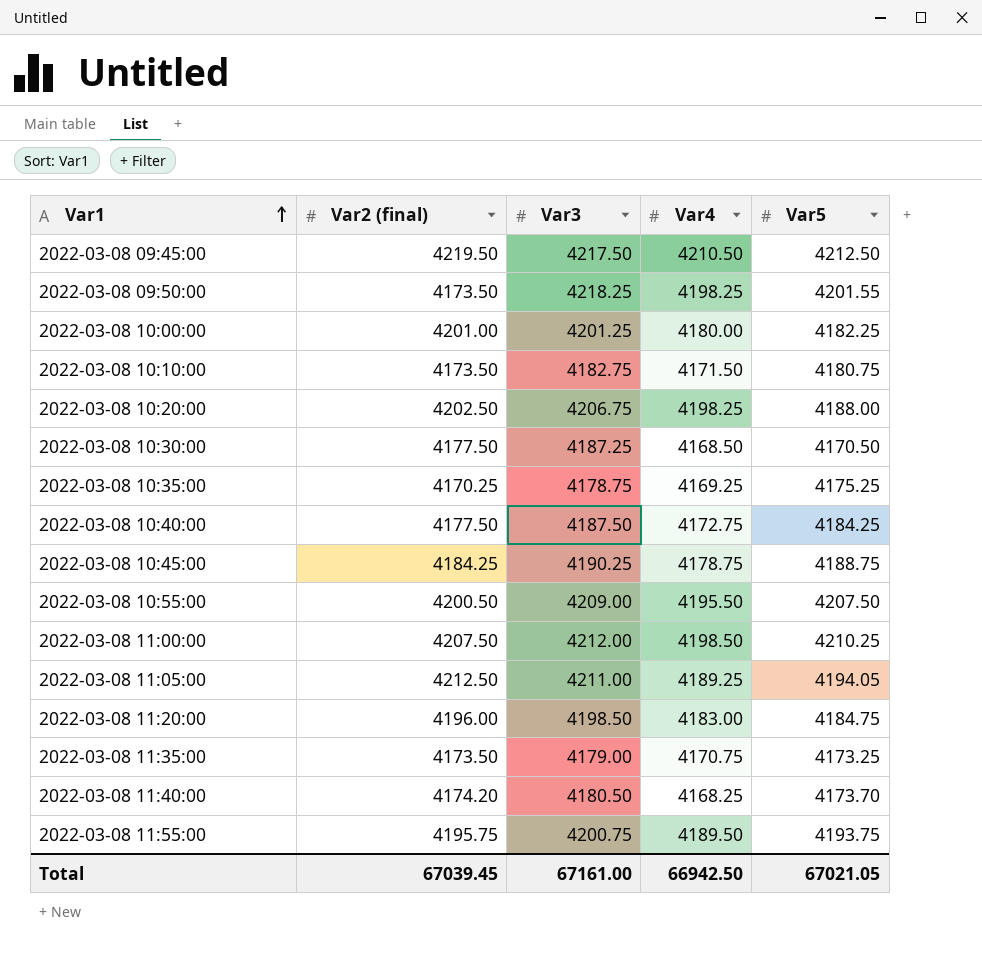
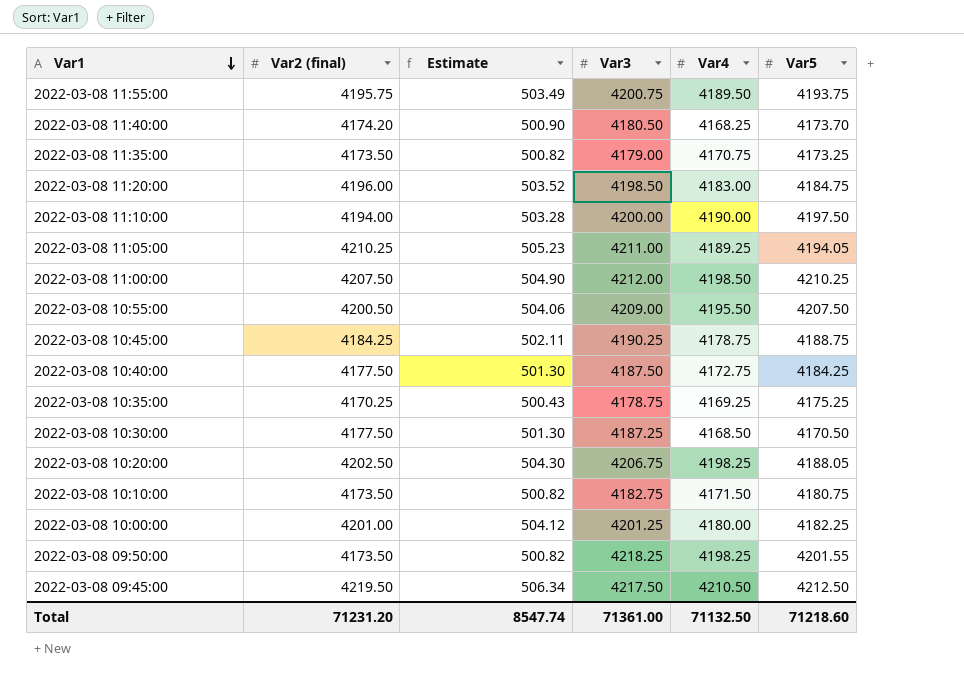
row order: Var1 ascending -> Var1 descending
column Estimate | formula: none -> [Var2 (final)] * 0.12
row 2022-03-08 11:10:00: none -> 4194.00 | 503.28 | 4200.00 | 4190.00 | 4197.50
2022-03-08 11:05:00 | Var2 (final): 4212.50 -> 4210.25
2022-03-08 10:20:00 | Var5: 4188.00 -> 4188.05
Total | Var2 (final): 67039.45 -> 71231.20
Total | Var3: 67161.00 -> 71361.00
Total | Var4: 66942.50 -> 71132.50
Total | Var5: 67021.05 -> 71218.60

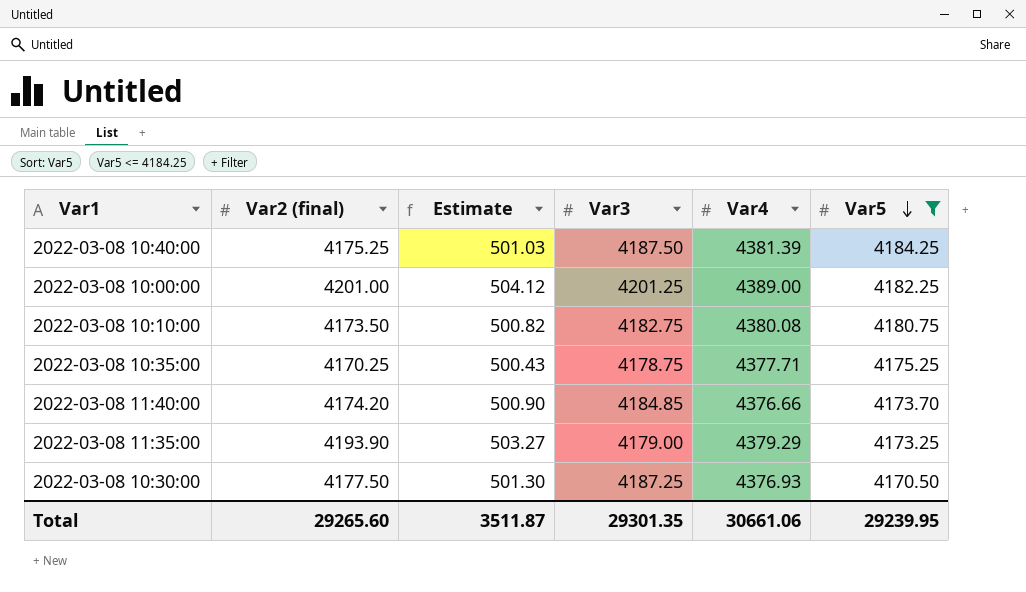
filter: none -> Var5 <= 4184.25
row order: Var1 descending -> Var5 descending
2022-03-08 10:40:00 | Var2 (final): 4177.50 -> 4175.25
2022-03-08 10:40:00 | Estimate: 501.30 -> 501.03
2022-03-08 10:40:00 | Var4: 4172.75 -> 4381.39
2022-03-08 10:00:00 | Var4: 4180.00 -> 4389.00
2022-03-08 10:10:00 | Var4: 4171.50 -> 4380.08
2022-03-08 10:35:00 | Var4: 4169.25 -> 4377.71
2022-03-08 11:40:00 | Var3: 4180.50 -> 4184.85
2022-03-08 11:40:00 | Var4: 4168.25 -> 4376.66
2022-03-08 11:35:00 | Var2 (final): 4173.50 -> 4193.90
2022-03-08 11:35:00 | Estimate: 500.82 -> 503.27
2022-03-08 11:35:00 | Var4: 4170.75 -> 4379.29
2022-03-08 10:30:00 | Var4: 4168.50 -> 4376.93
Total | Var2 (final): 71231.20 -> 29265.60
Total | Estimate: 8547.74 -> 3511.87
Total | Var3: 71361.00 -> 29301.35
Total | Var4: 71132.50 -> 30661.06
Total | Var5: 71218.60 -> 29239.95

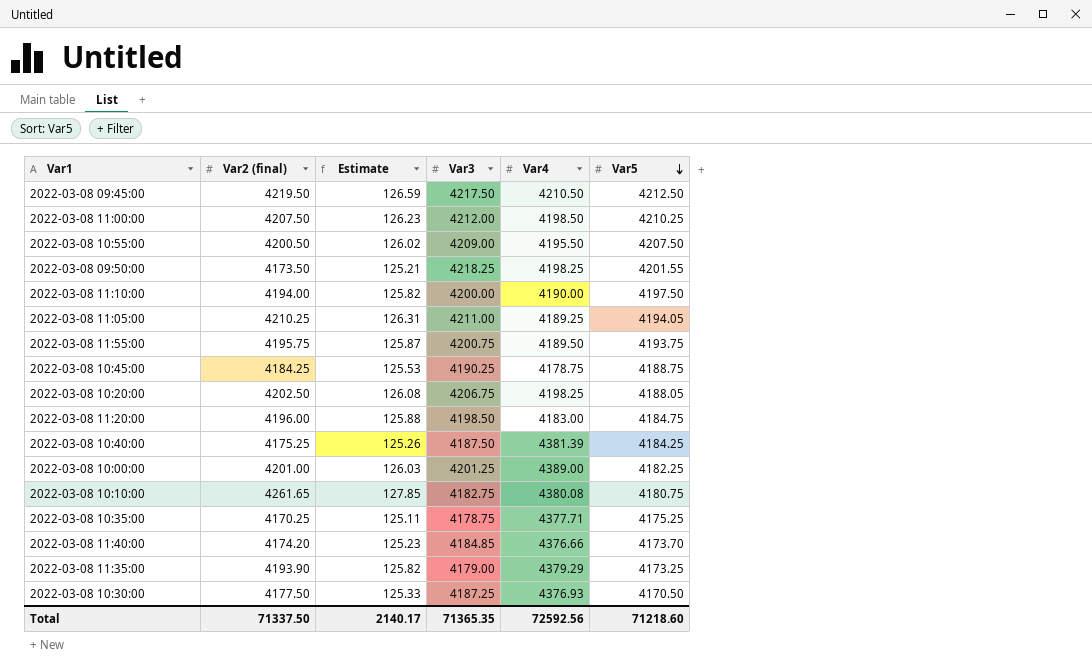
filter: Var5 <= 4184.25 -> none
column Estimate | formula: [Var2 (final)] * 0.12 -> [Var2 (final)] * 0.03
2022-03-08 10:10:00 | Var2 (final): 4173.50 -> 4261.65
Total | Var2 (final): 29265.60 -> 71337.50
Total | Estimate: 3511.87 -> 2140.17
Total | Var3: 29301.35 -> 71365.35
Total | Var4: 30661.06 -> 72592.56
Total | Var5: 29239.95 -> 71218.60

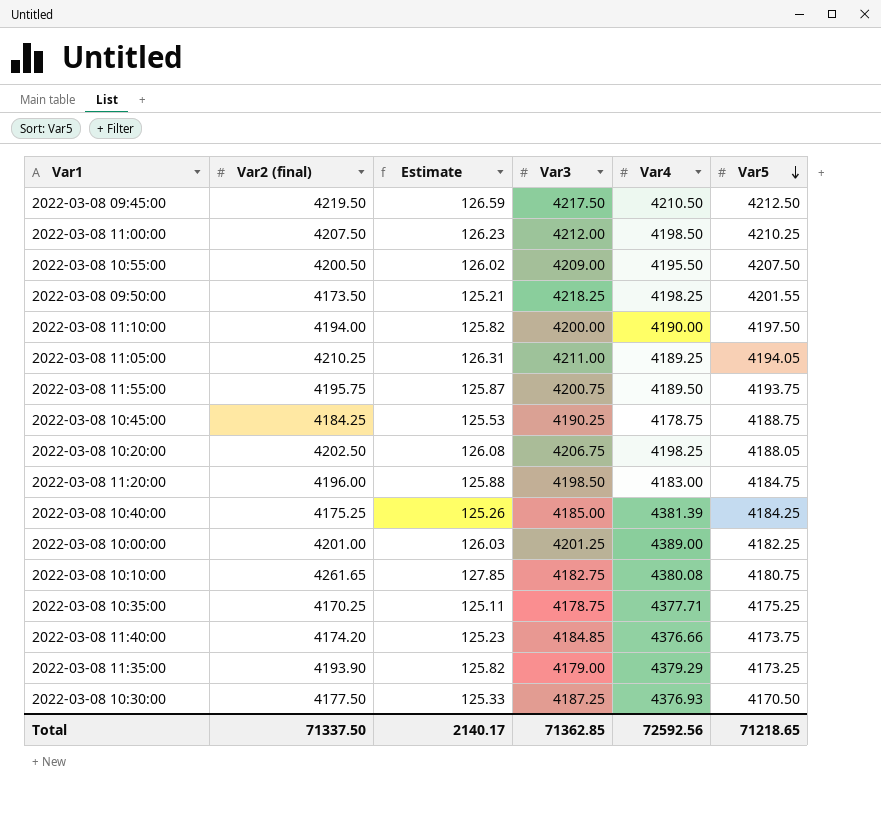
2022-03-08 10:40:00 | Var3: 4187.50 -> 4185.00
2022-03-08 11:40:00 | Var5: 4173.70 -> 4173.75
Total | Var3: 71365.35 -> 71362.85
Total | Var5: 71218.60 -> 71218.65

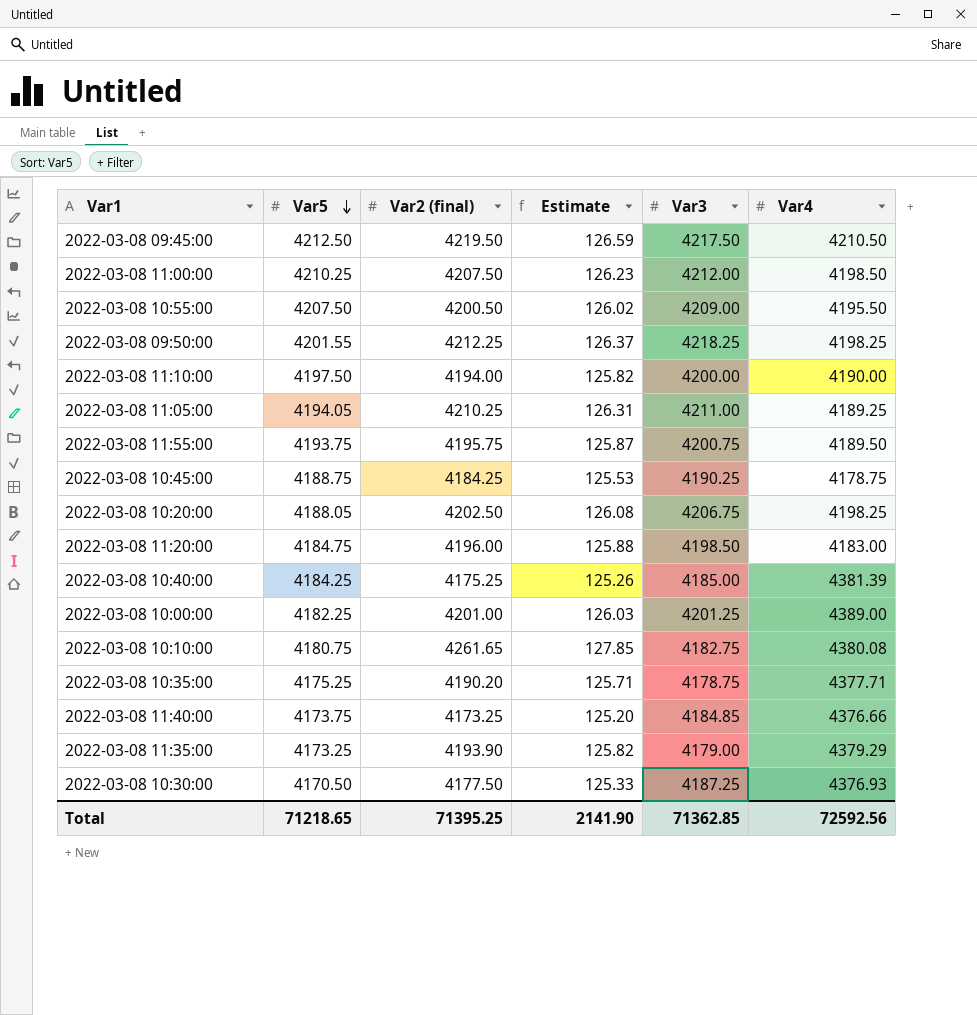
column Var5 | position: 6 -> 2
2022-03-08 09:50:00 | Var2 (final): 4173.50 -> 4212.25
2022-03-08 09:50:00 | Estimate: 125.21 -> 126.37
2022-03-08 10:35:00 | Var2 (final): 4170.25 -> 4190.20
2022-03-08 10:35:00 | Estimate: 125.11 -> 125.71
2022-03-08 11:40:00 | Var2 (final): 4174.20 -> 4173.25
2022-03-08 11:40:00 | Estimate: 125.23 -> 125.20
Total | Var2 (final): 71337.50 -> 71395.25
Total | Estimate: 2140.17 -> 2141.90

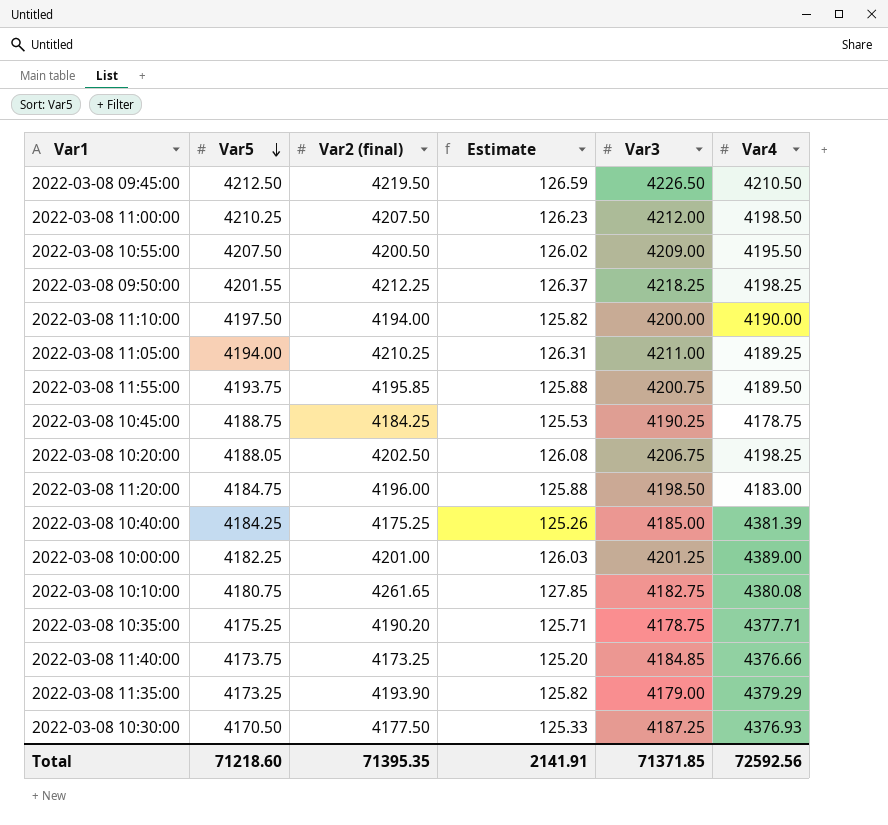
2022-03-08 09:45:00 | Var3: 4217.50 -> 4226.50
2022-03-08 11:05:00 | Var5: 4194.05 -> 4194.00
2022-03-08 11:55:00 | Var2 (final): 4195.75 -> 4195.85
2022-03-08 11:55:00 | Estimate: 125.87 -> 125.88
Total | Var5: 71218.65 -> 71218.60
Total | Var2 (final): 71395.25 -> 71395.35
Total | Estimate: 2141.90 -> 2141.91
Total | Var3: 71362.85 -> 71371.85

